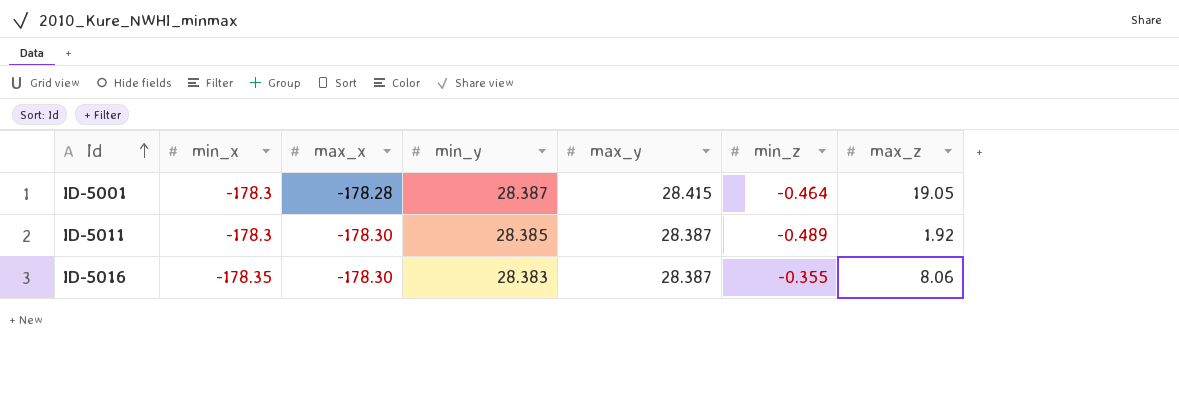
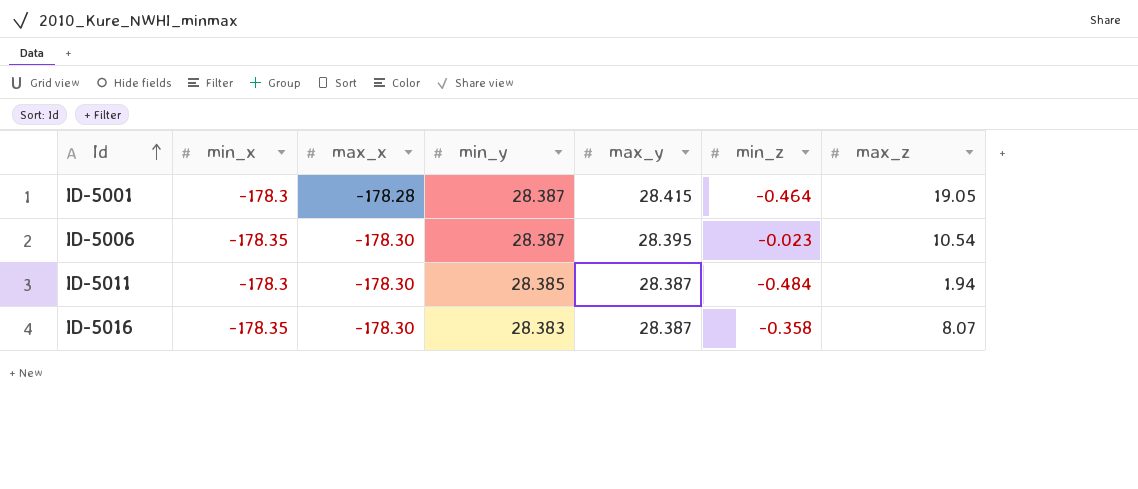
row ID-5006: none -> -178.35 | -178.30 | 28.387 | 28.395 | -0.023 | 10.54
ID-5011 | min_z: -0.489 -> -0.484
ID-5011 | max_z: 1.92 -> 1.94
ID-5016 | min_z: -0.355 -> -0.358
ID-5016 | max_z: 8.06 -> 8.07

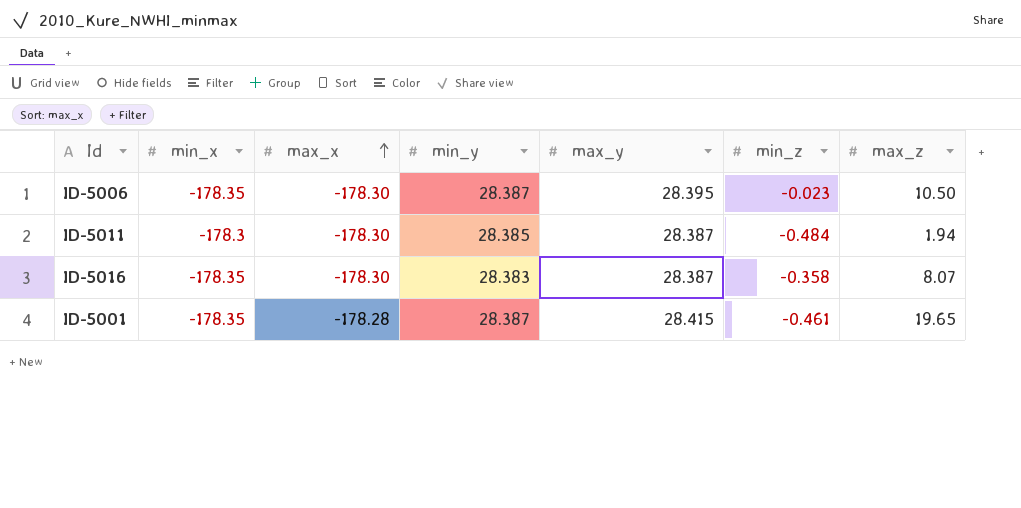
row order: Id ascending -> max_x ascending
ID-5006 | max_z: 10.54 -> 10.50
ID-5001 | min_x: -178.3 -> -178.35
ID-5001 | min_z: -0.464 -> -0.461
ID-5001 | max_z: 19.05 -> 19.65

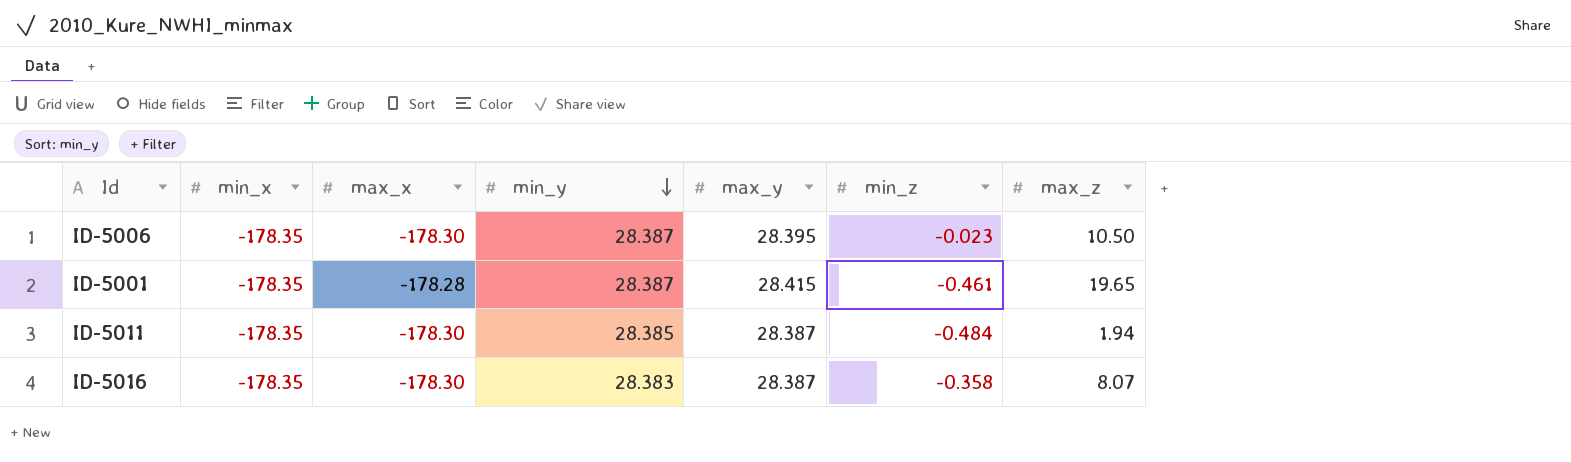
row order: max_x ascending -> min_y descending
ID-5011 | min_x: -178.3 -> -178.35

